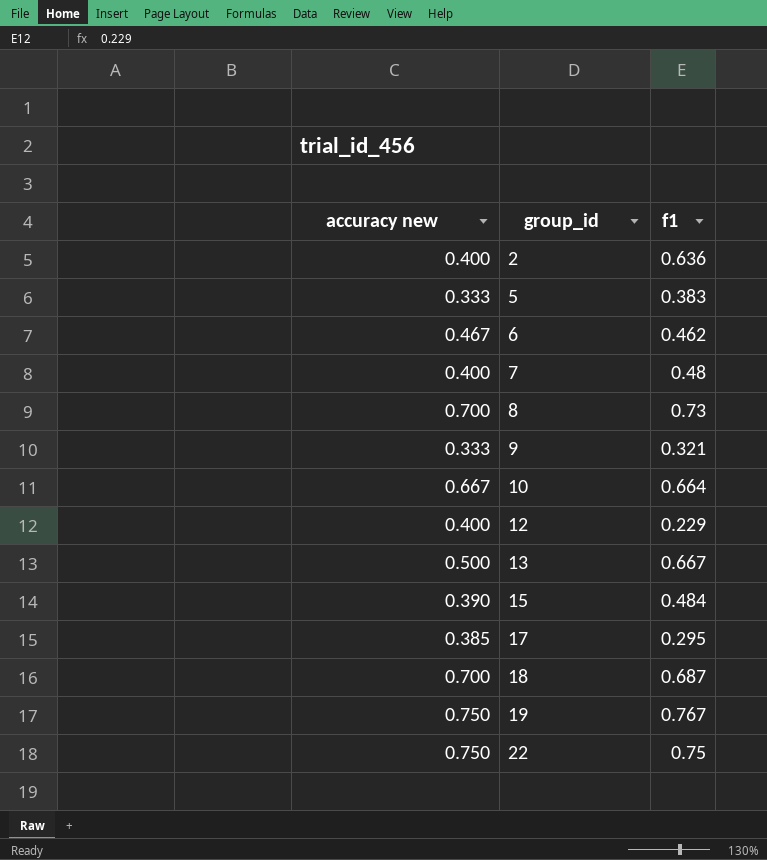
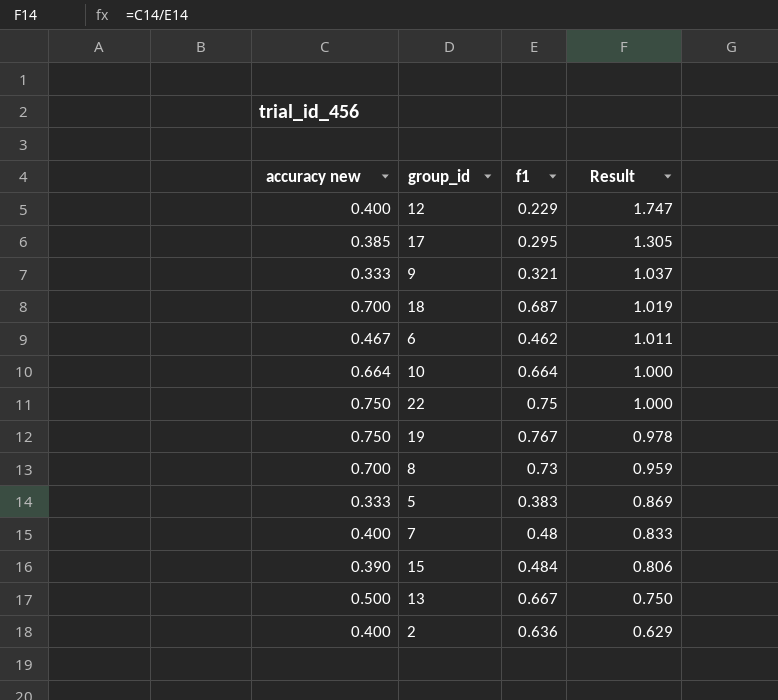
row order: group_id ascending -> Result descending
column Result | formula: none -> [accuracy new] / [f1]
10 | accuracy new: 0.667 -> 0.664

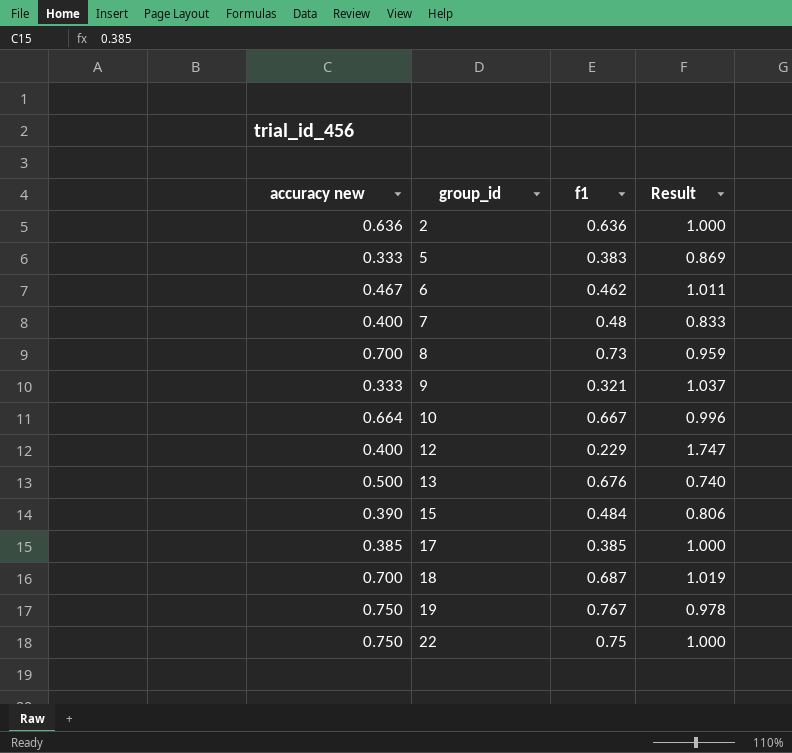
row order: Result descending -> group_id ascending
2 | accuracy new: 0.400 -> 0.636
2 | Result: 0.629 -> 1.000
10 | f1: 0.664 -> 0.667
10 | Result: 1.000 -> 0.996
13 | f1: 0.667 -> 0.676
13 | Result: 0.750 -> 0.740
17 | f1: 0.295 -> 0.385
17 | Result: 1.305 -> 1.000

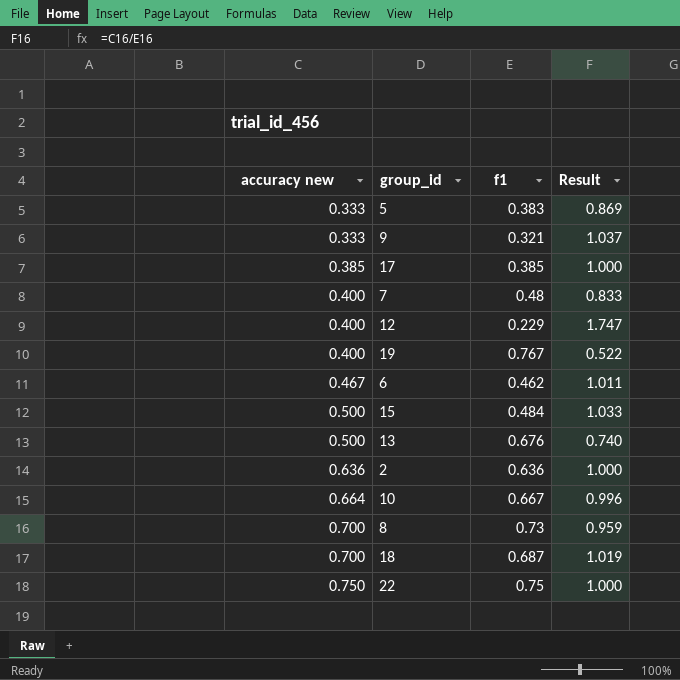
row order: group_id ascending -> accuracy new ascending
19 | accuracy new: 0.750 -> 0.400
19 | Result: 0.978 -> 0.522
15 | accuracy new: 0.390 -> 0.500
15 | Result: 0.806 -> 1.033

